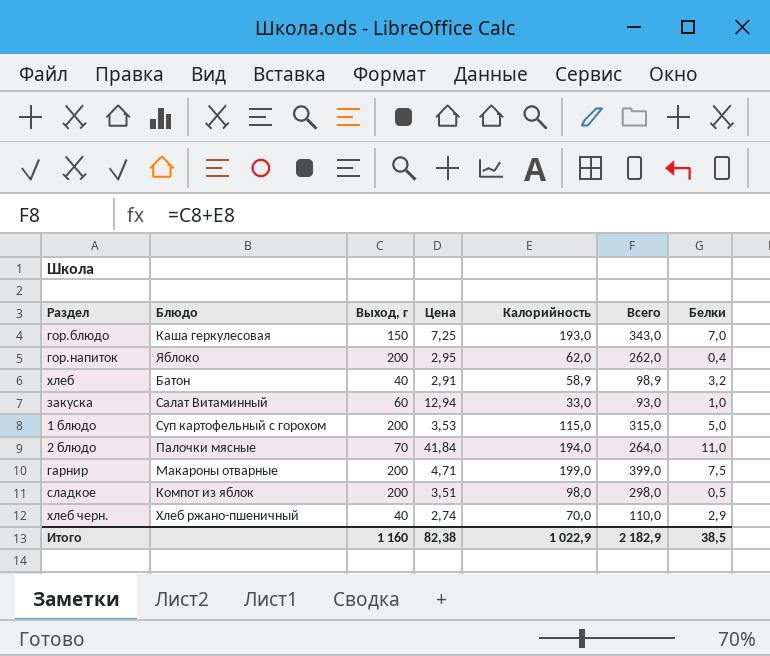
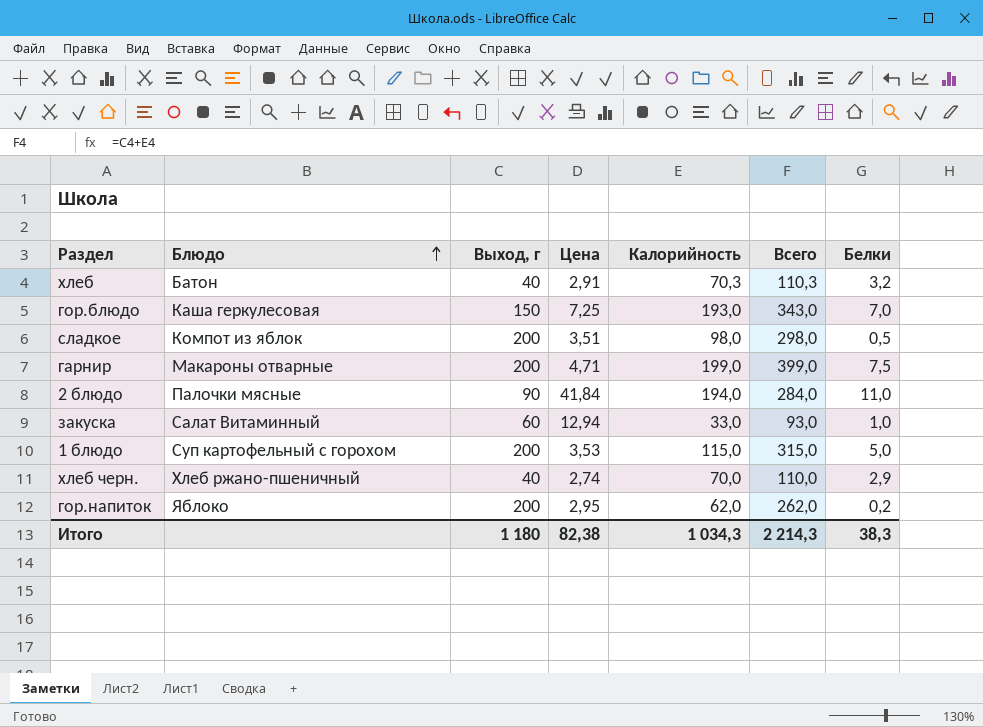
row order: none -> Блюдо ascending
хлеб | Калорийность: 58,9 -> 70,3
хлеб | Всего: 98,9 -> 110,3
2 блюдо | Выход, г: 70 -> 90
2 блюдо | Всего: 264,0 -> 284,0
гор.напиток | Белки: 0,4 -> 0,2
Итого | Выход, г: 1 160 -> 1 180
Итого | Калорийность: 1 022,9 -> 1 034,3
Итого | Всего: 2 182,9 -> 2 214,3
Итого | Белки: 38,5 -> 38,3

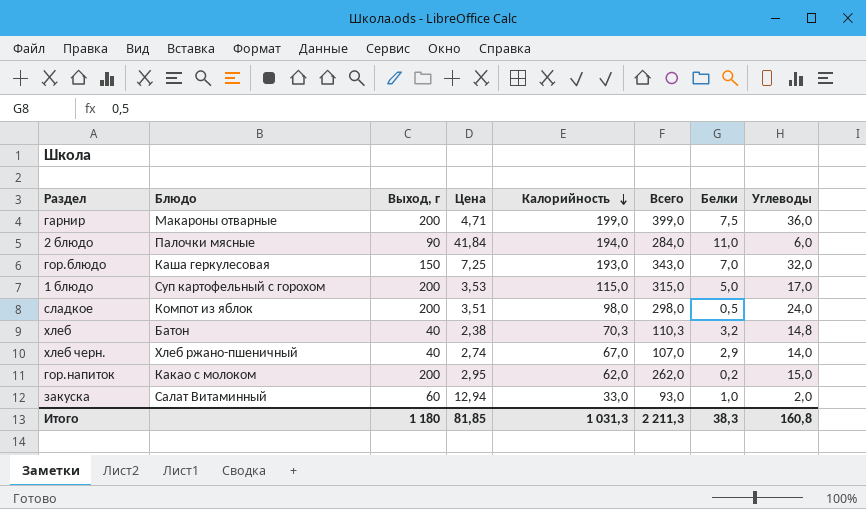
row order: Блюдо ascending -> Калорийность descending
column Углеводы | position: none -> 8
хлеб | Цена: 2,91 -> 2,38
хлеб черн. | Калорийность: 70,0 -> 67,0
хлеб черн. | Всего: 110,0 -> 107,0
гор.напиток | Блюдо: Яблоко -> Какао с молоком
Итого | Цена: 82,38 -> 81,85
Итого | Калорийность: 1 034,3 -> 1 031,3
Итого | Всего: 2 214,3 -> 2 211,3

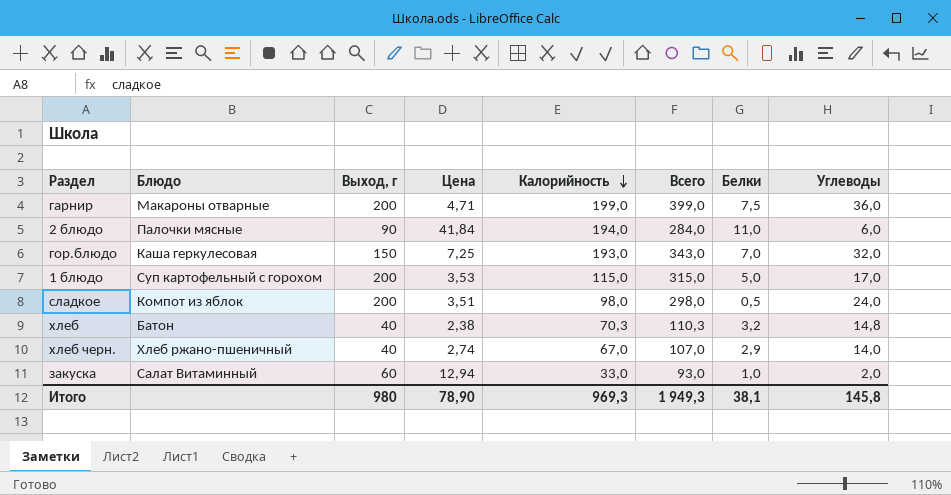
row гор.напиток: Какао с молоком | 200 | 2,95 | 62,0 | 262,0 | 0,2 | 15,0 -> none
Итого | Выход, г: 1 180 -> 980
Итого | Цена: 81,85 -> 78,90
Итого | Калорийность: 1 031,3 -> 969,3
Итого | Всего: 2 211,3 -> 1 949,3
Итого | Белки: 38,3 -> 38,1
Итого | Углеводы: 160,8 -> 145,8

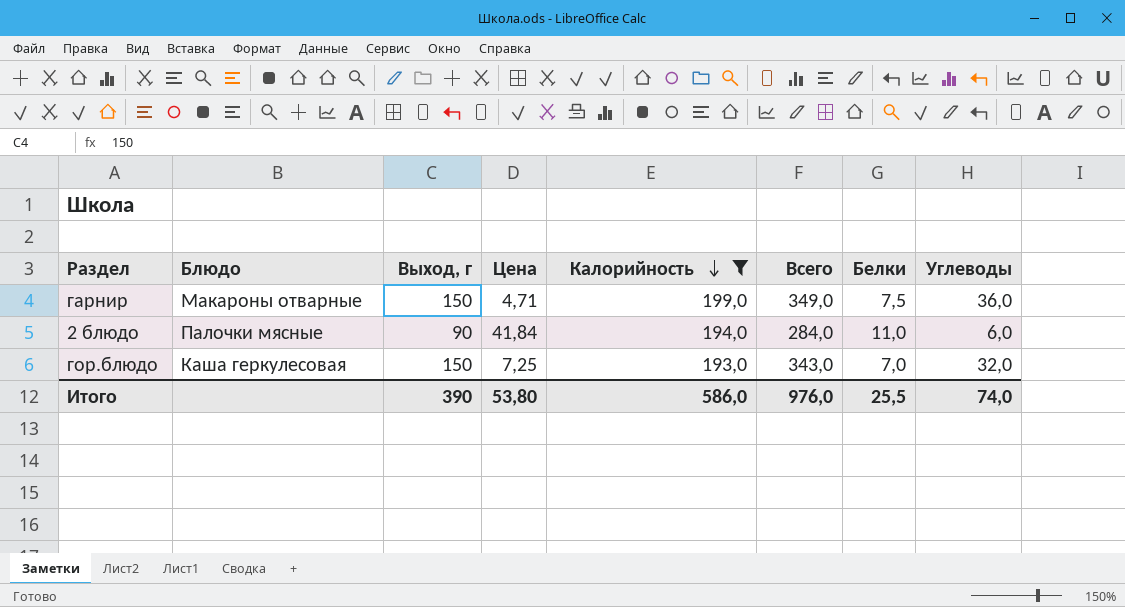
filter: none -> Калорийность >= 193,0
гарнир | Выход, г: 200 -> 150
гарнир | Всего: 399,0 -> 349,0
Итого | Выход, г: 980 -> 390
Итого | Цена: 78,90 -> 53,80
Итого | Калорийность: 969,3 -> 586,0
Итого | Всего: 1 949,3 -> 976,0
Итого | Белки: 38,1 -> 25,5
Итого | Углеводы: 145,8 -> 74,0

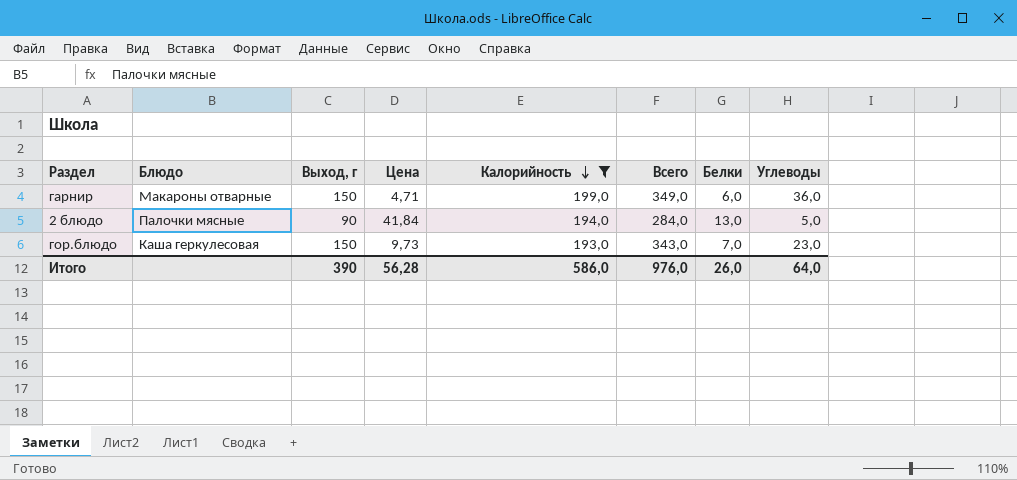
гарнир | Белки: 7,5 -> 6,0
2 блюдо | Белки: 11,0 -> 13,0
2 блюдо | Углеводы: 6,0 -> 5,0
гор.блюдо | Цена: 7,25 -> 9,73
гор.блюдо | Углеводы: 32,0 -> 23,0
Итого | Цена: 53,80 -> 56,28
Итого | Белки: 25,5 -> 26,0
Итого | Углеводы: 74,0 -> 64,0

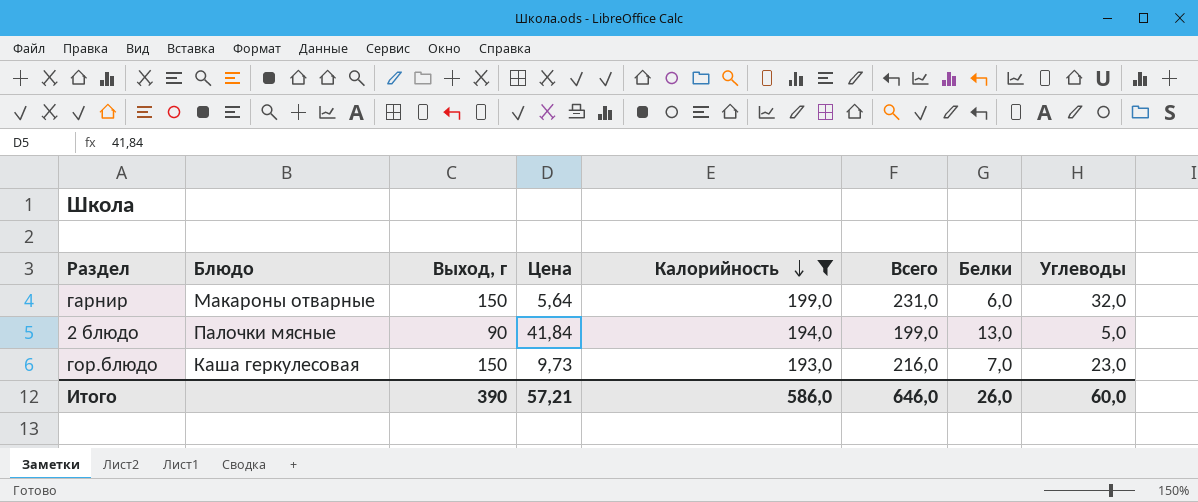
column Всего | formula: [Выход, г] + [Калорийность] -> [Калорийность] + [Углеводы]
гарнир | Цена: 4,71 -> 5,64
гарнир | Углеводы: 36,0 -> 32,0
Итого | Цена: 56,28 -> 57,21
Итого | Всего: 976,0 -> 646,0
Итого | Углеводы: 64,0 -> 60,0

